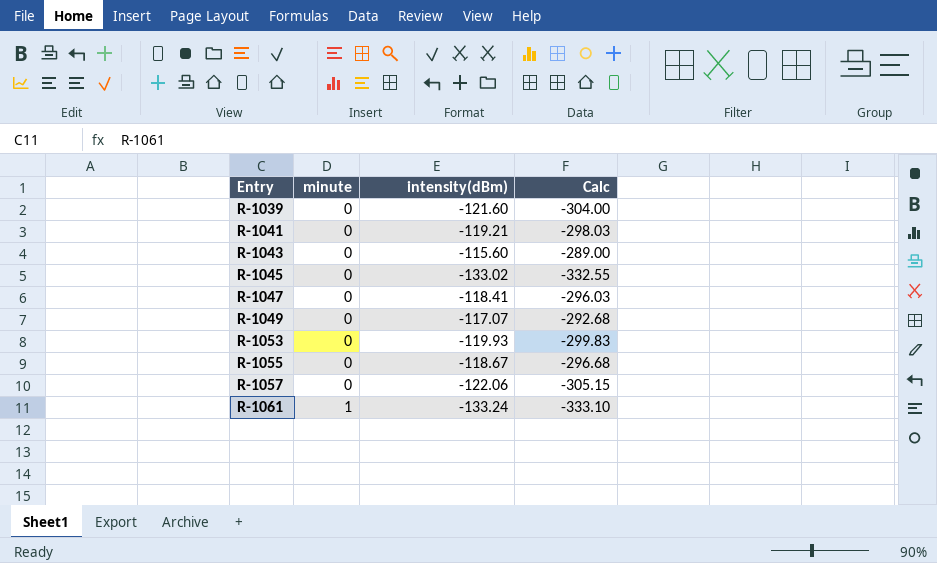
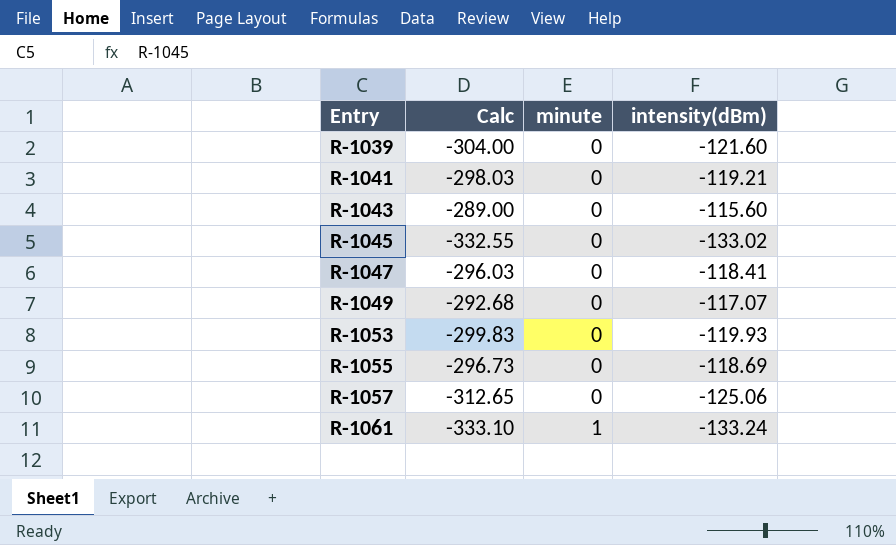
column Calc | position: 4 -> 2
R-1055 | Calc: -296.68 -> -296.73
R-1055 | intensity(dBm): -118.67 -> -118.69
R-1057 | Calc: -305.15 -> -312.65
R-1057 | intensity(dBm): -122.06 -> -125.06

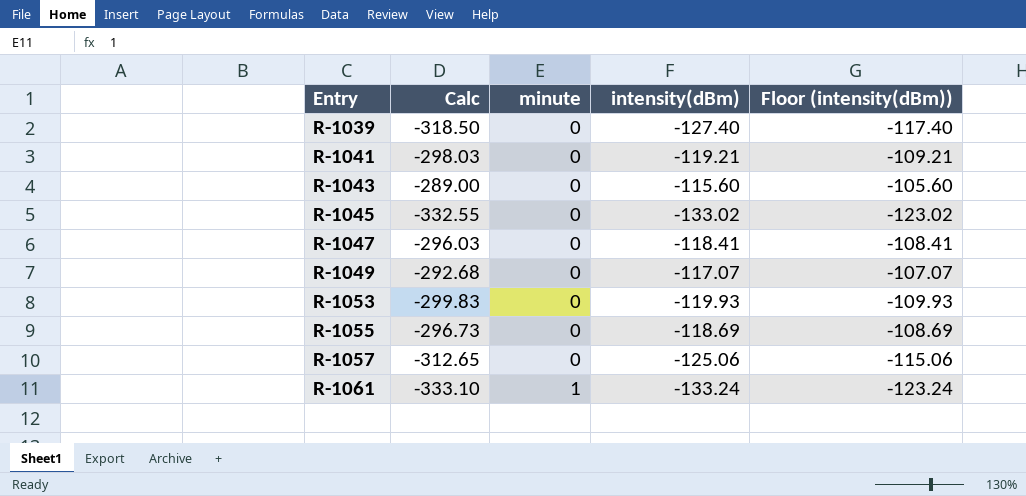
column Floor (intensity(dBm)) | formula: none -> [intensity(dBm)] + 10
R-1039 | Calc: -304.00 -> -318.50
R-1039 | intensity(dBm): -121.60 -> -127.40

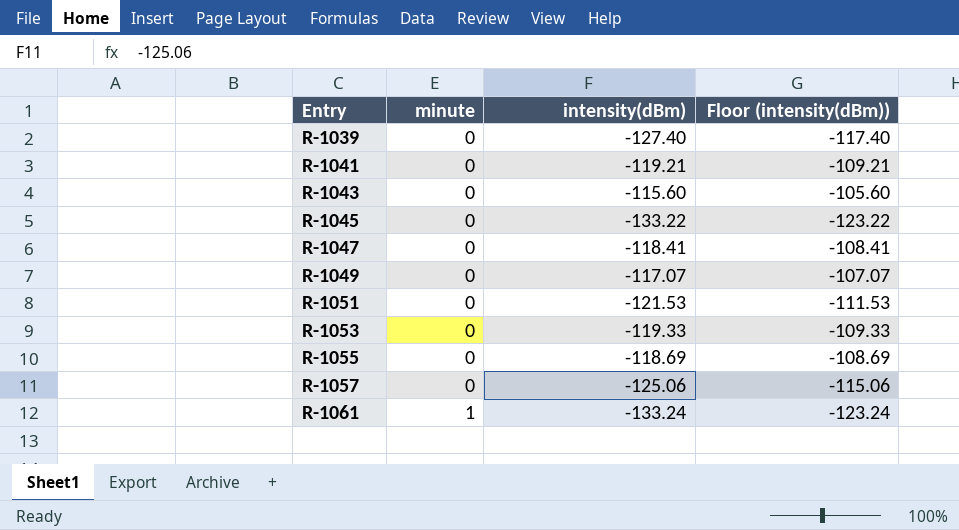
column Calc | formula: [intensity(dBm)] * 2.5 -> none
R-1045 | intensity(dBm): -133.02 -> -133.22
R-1045 | Floor (intensity(dBm)): -123.02 -> -123.22
row R-1051: none -> 0 | -121.53 | -111.53
R-1053 | intensity(dBm): -119.93 -> -119.33
R-1053 | Floor (intensity(dBm)): -109.93 -> -109.33

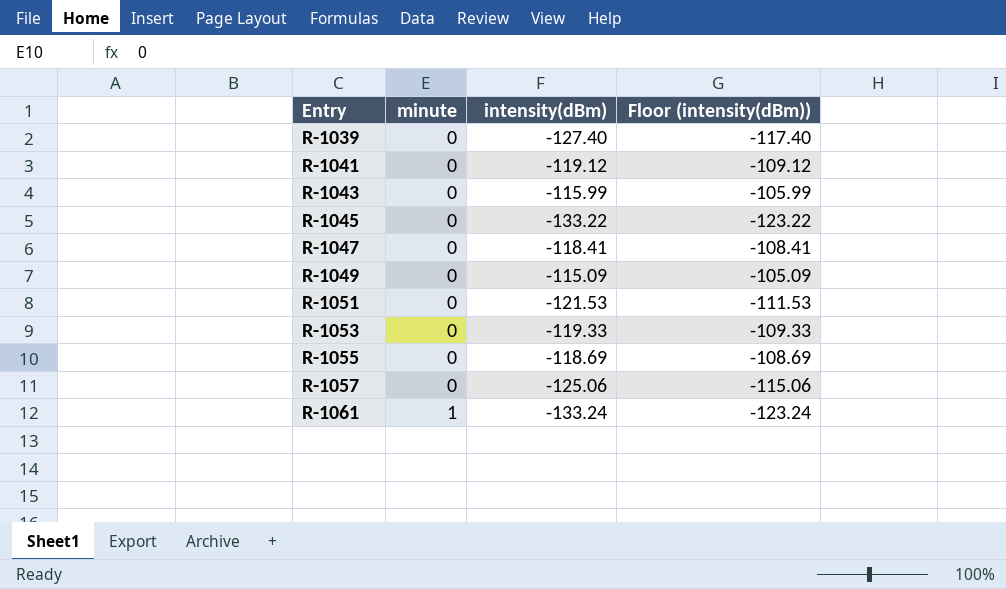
R-1041 | intensity(dBm): -119.21 -> -119.12
R-1041 | Floor (intensity(dBm)): -109.21 -> -109.12
R-1043 | intensity(dBm): -115.60 -> -115.99
R-1043 | Floor (intensity(dBm)): -105.60 -> -105.99
R-1049 | intensity(dBm): -117.07 -> -115.09
R-1049 | Floor (intensity(dBm)): -107.07 -> -105.09

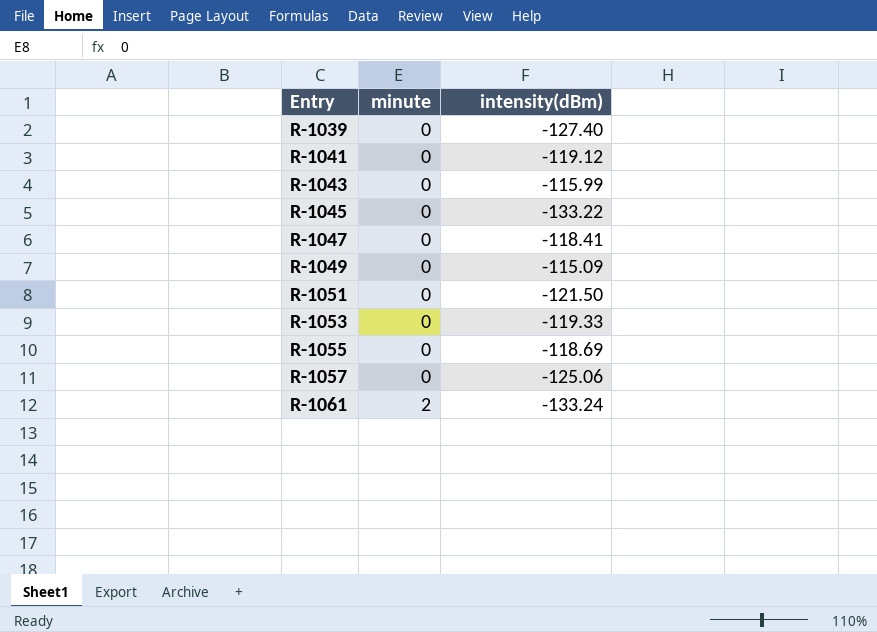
column Floor (intensity(dBm)) | formula: [intensity(dBm)] + 10 -> none
R-1051 | intensity(dBm): -121.53 -> -121.50
R-1061 | minute: 1 -> 2

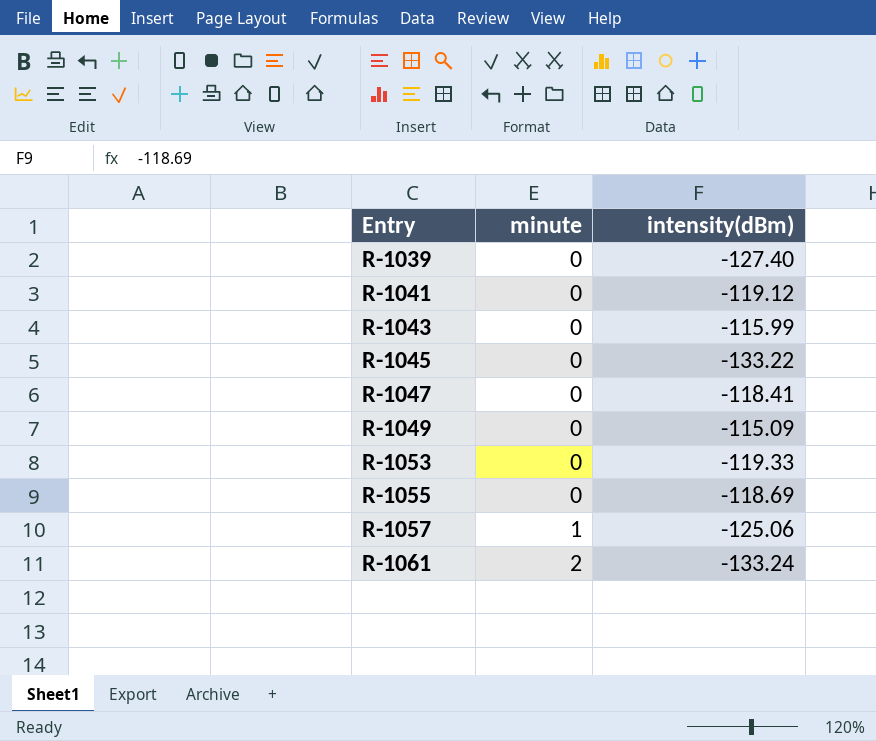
row R-1051: 0 | -121.50 -> none
R-1057 | minute: 0 -> 1

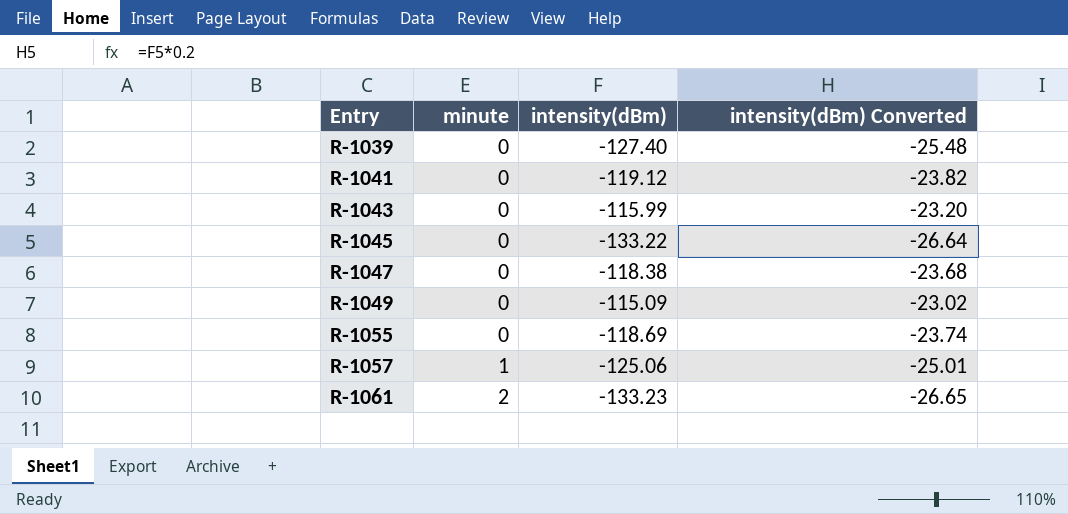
column intensity(dBm) Converted | formula: none -> [intensity(dBm)] * 0.2
row R-1053: 0 | -119.33 -> none
R-1047 | intensity(dBm): -118.41 -> -118.38
R-1061 | intensity(dBm): -133.24 -> -133.23

